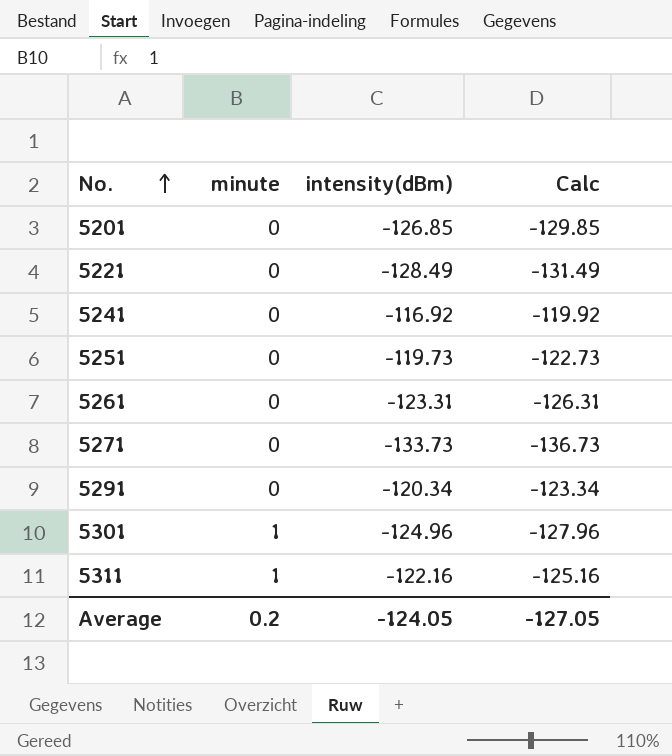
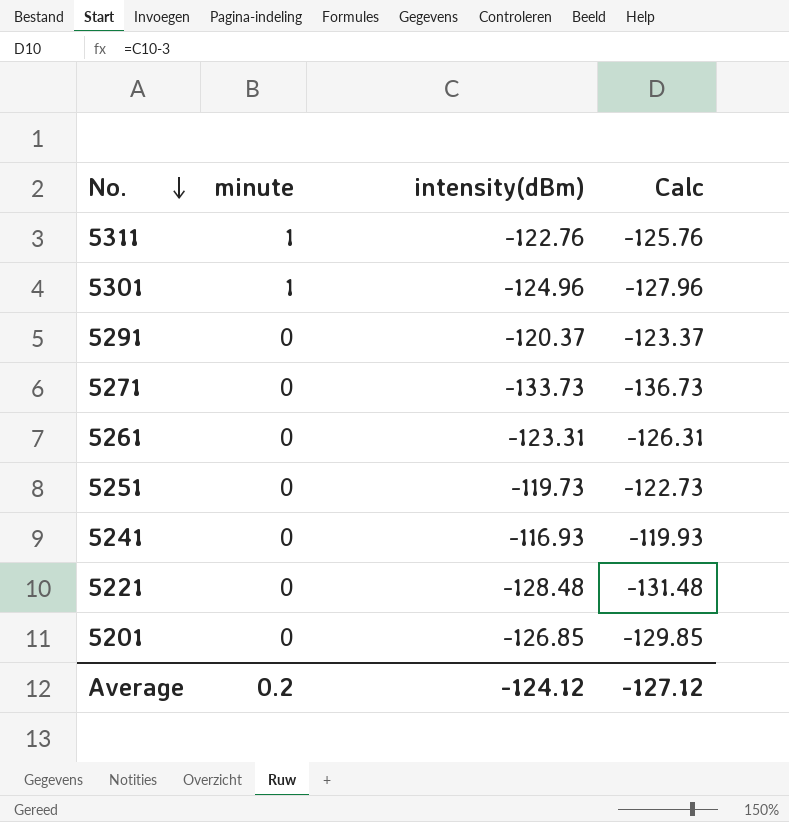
row order: No. ascending -> No. descending
5311 | intensity(dBm): -122.16 -> -122.76
5311 | Calc: -125.16 -> -125.76
5291 | intensity(dBm): -120.34 -> -120.37
5291 | Calc: -123.34 -> -123.37
5241 | intensity(dBm): -116.92 -> -116.93
5241 | Calc: -119.92 -> -119.93
5221 | intensity(dBm): -128.49 -> -128.48
5221 | Calc: -131.49 -> -131.48
Average | intensity(dBm): -124.05 -> -124.12
Average | Calc: -127.05 -> -127.12

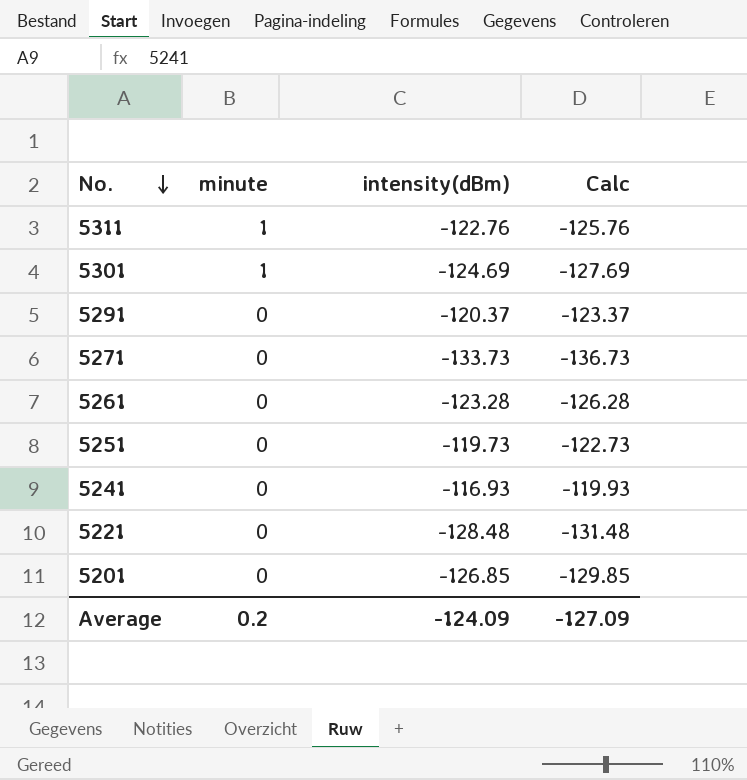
5301 | intensity(dBm): -124.96 -> -124.69
5301 | Calc: -127.96 -> -127.69
5261 | intensity(dBm): -123.31 -> -123.28
5261 | Calc: -126.31 -> -126.28
Average | intensity(dBm): -124.12 -> -124.09
Average | Calc: -127.12 -> -127.09

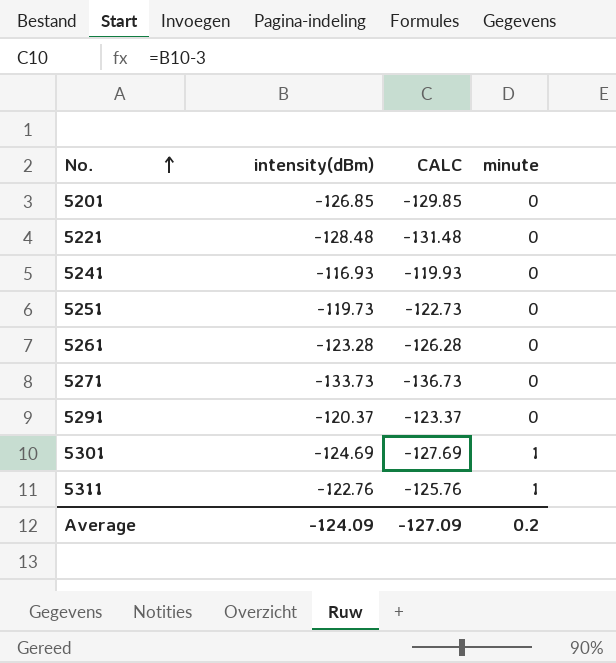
row order: No. descending -> No. ascending
column name: Calc -> CALC
column minute | position: 2 -> 4

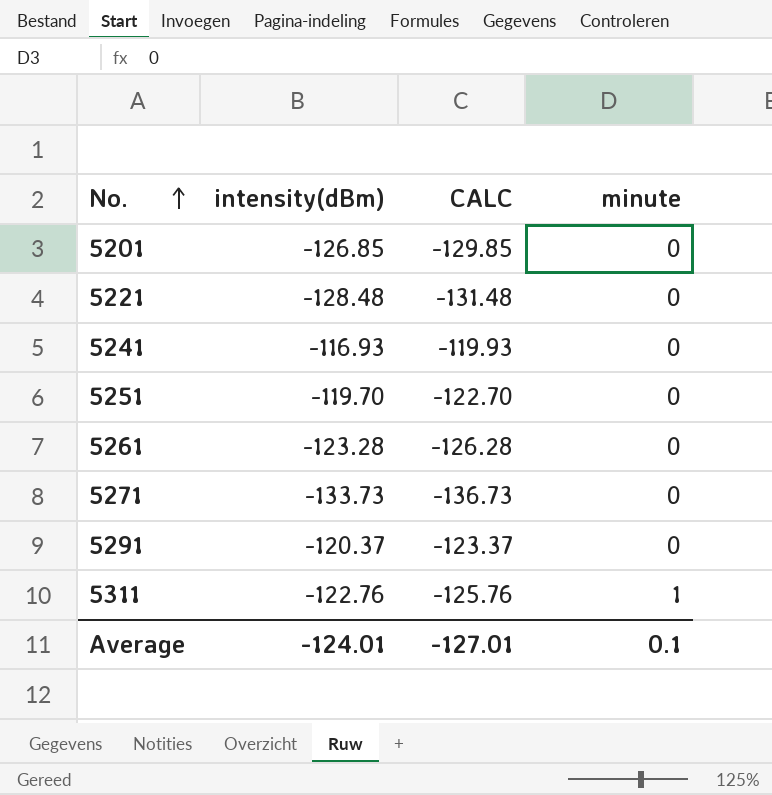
row 5301: -124.69 | -127.69 | 1 -> none
5251 | intensity(dBm): -119.73 -> -119.70
5251 | CALC: -122.73 -> -122.70
Average | intensity(dBm): -124.09 -> -124.01
Average | CALC: -127.09 -> -127.01
Average | minute: 0.2 -> 0.1

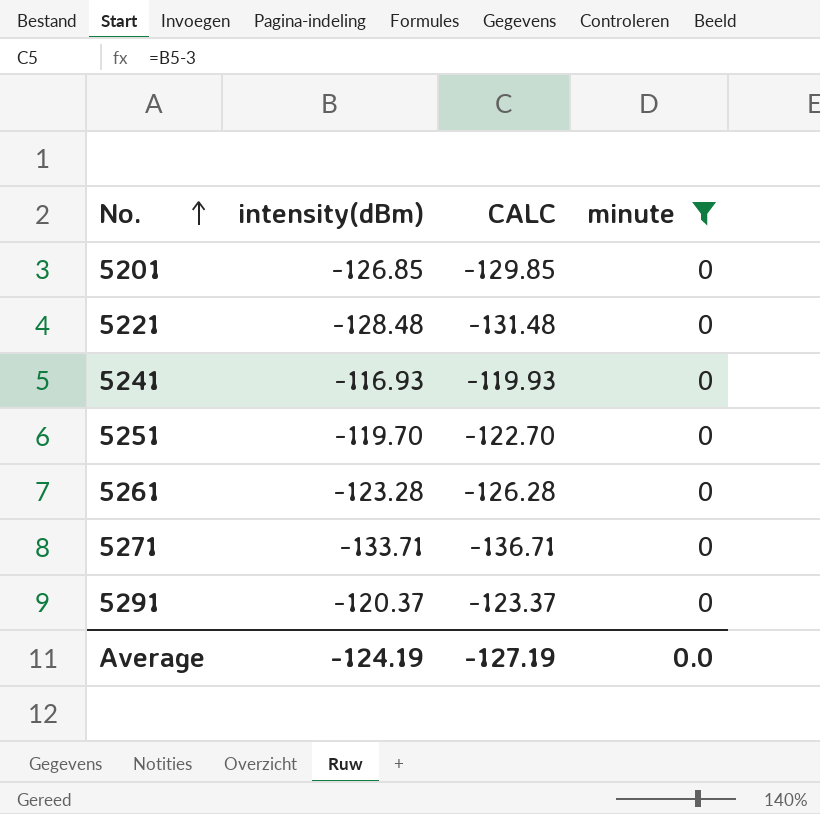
filter: none -> minute = 0
5271 | intensity(dBm): -133.73 -> -133.71
5271 | CALC: -136.73 -> -136.71
Average | intensity(dBm): -124.01 -> -124.19
Average | CALC: -127.01 -> -127.19
Average | minute: 0.1 -> 0.0

